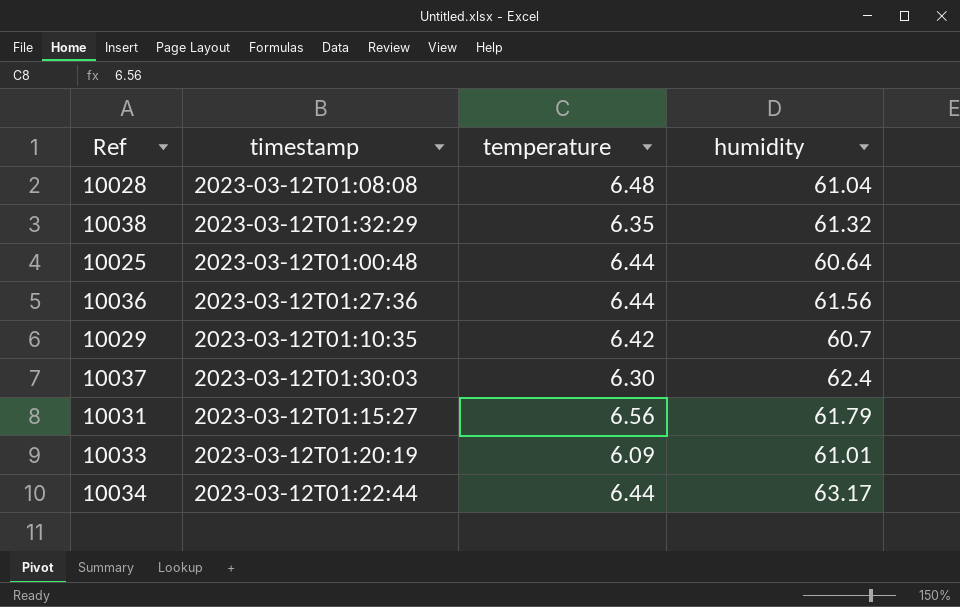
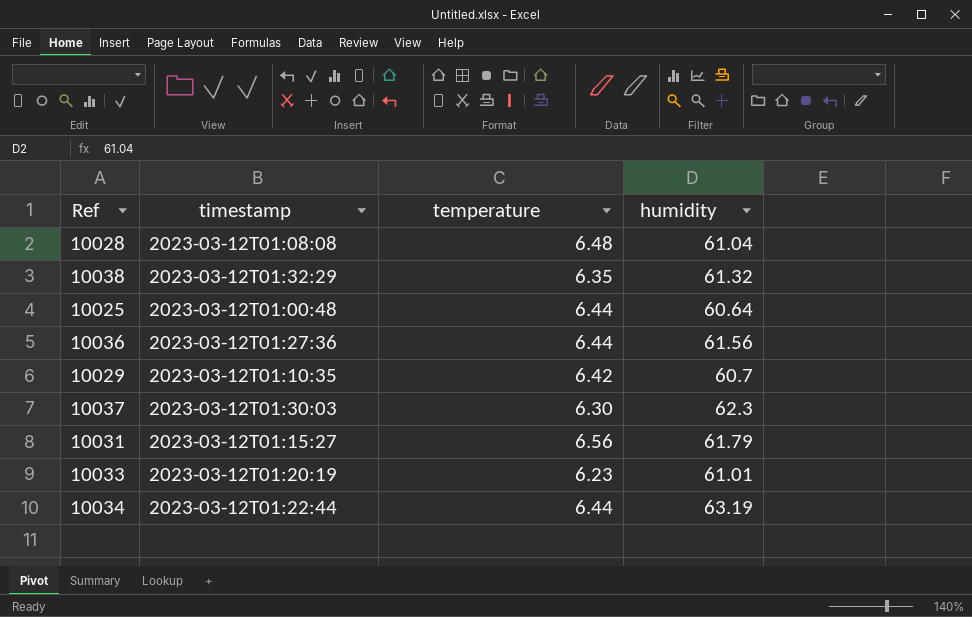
10037 | humidity: 62.4 -> 62.3
10033 | temperature: 6.09 -> 6.23
10034 | humidity: 63.17 -> 63.19

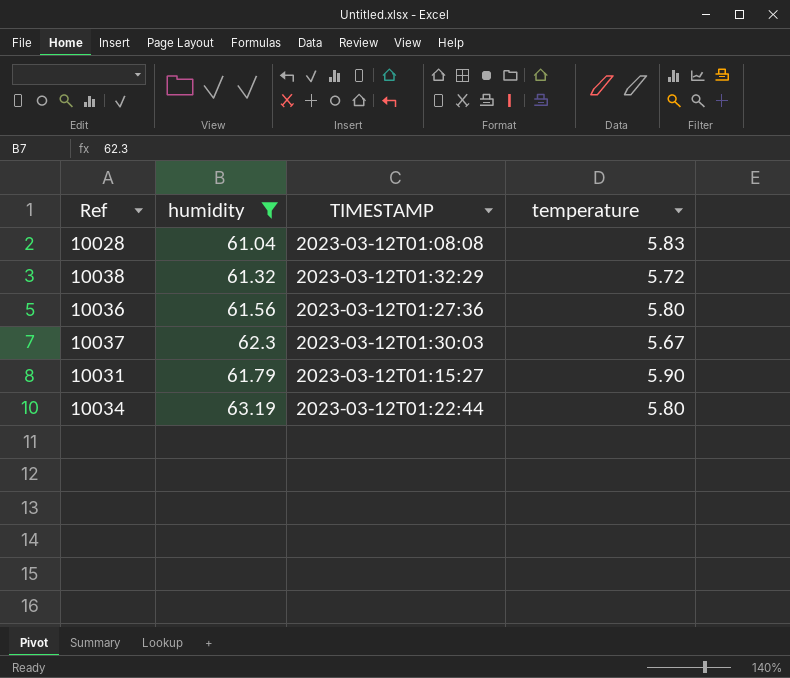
filter: none -> humidity >= 61.04
column humidity | position: 4 -> 2
column name: timestamp -> TIMESTAMP
10028 | temperature: 6.48 -> 5.83
10038 | temperature: 6.35 -> 5.72
10036 | temperature: 6.44 -> 5.80
10037 | temperature: 6.30 -> 5.67
10031 | temperature: 6.56 -> 5.90
10034 | temperature: 6.44 -> 5.80

